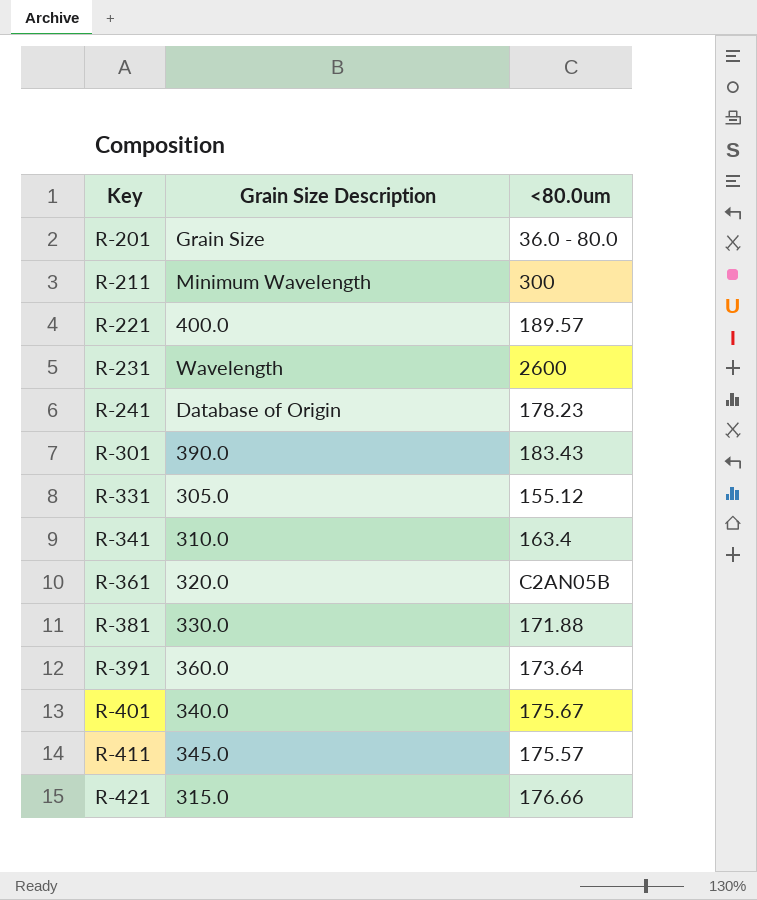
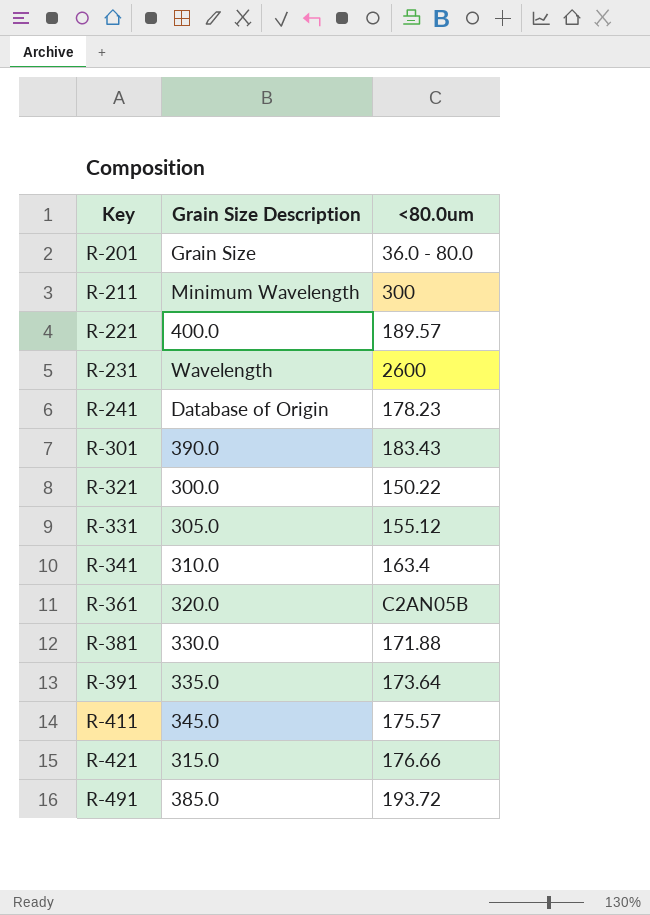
row R-401: 340.0 | 175.67 -> none
row R-321: none -> 300.0 | 150.22
R-391 | Grain Size Description: 360.0 -> 335.0
row R-491: none -> 385.0 | 193.72

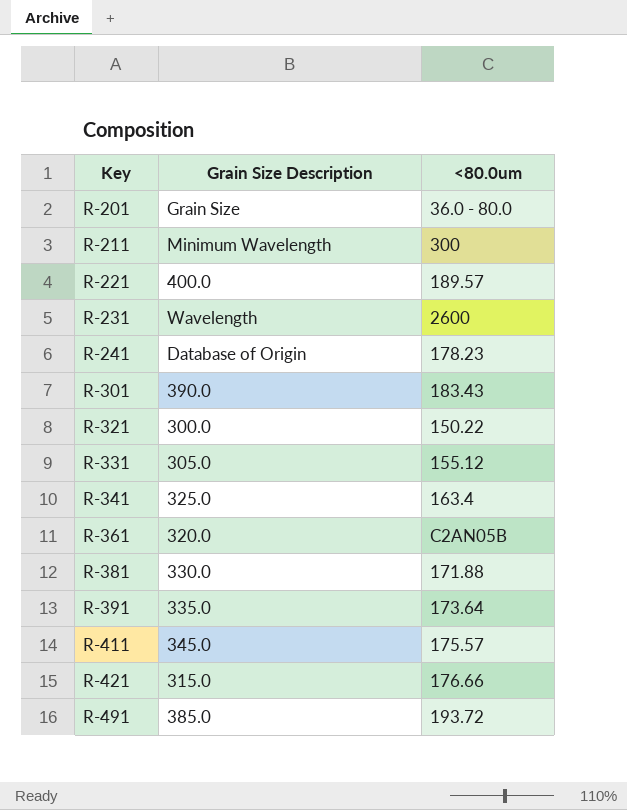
R-341 | Grain Size Description: 310.0 -> 325.0

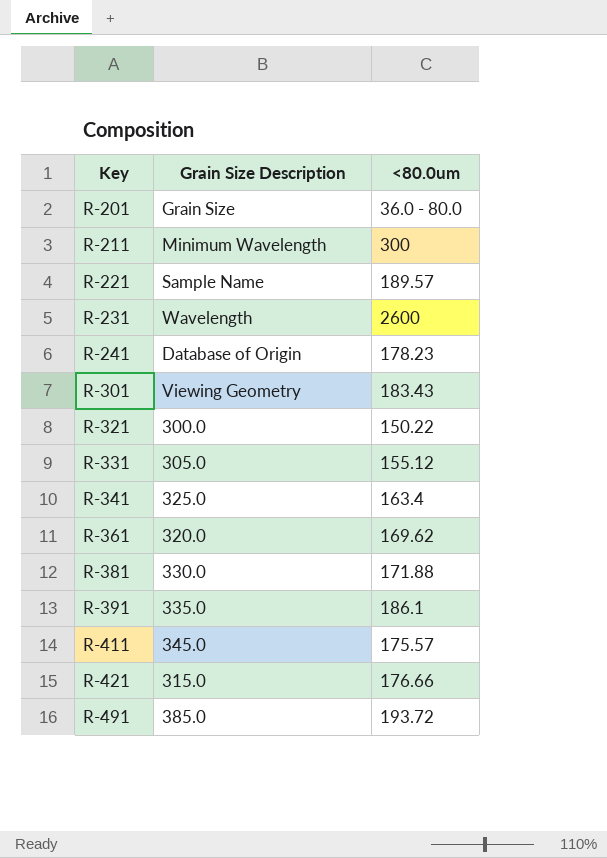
R-221 | Grain Size Description: 400.0 -> Sample Name
R-301 | Grain Size Description: 390.0 -> Viewing Geometry
R-361 | <80.0um: C2AN05B -> 169.62
R-391 | <80.0um: 173.64 -> 186.1

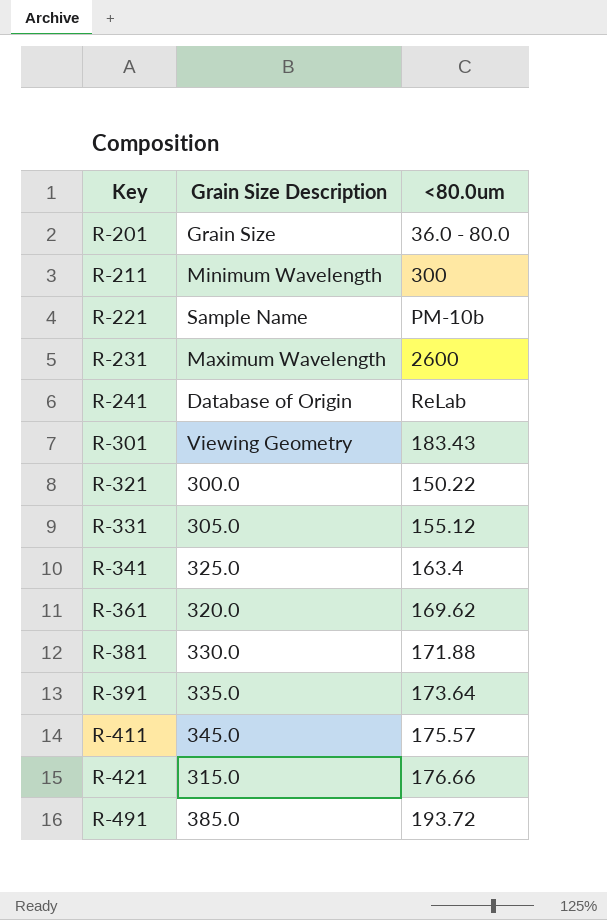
R-221 | <80.0um: 189.57 -> PM-10b
R-231 | Grain Size Description: Wavelength -> Maximum Wavelength
R-241 | <80.0um: 178.23 -> ReLab
R-391 | <80.0um: 186.1 -> 173.64

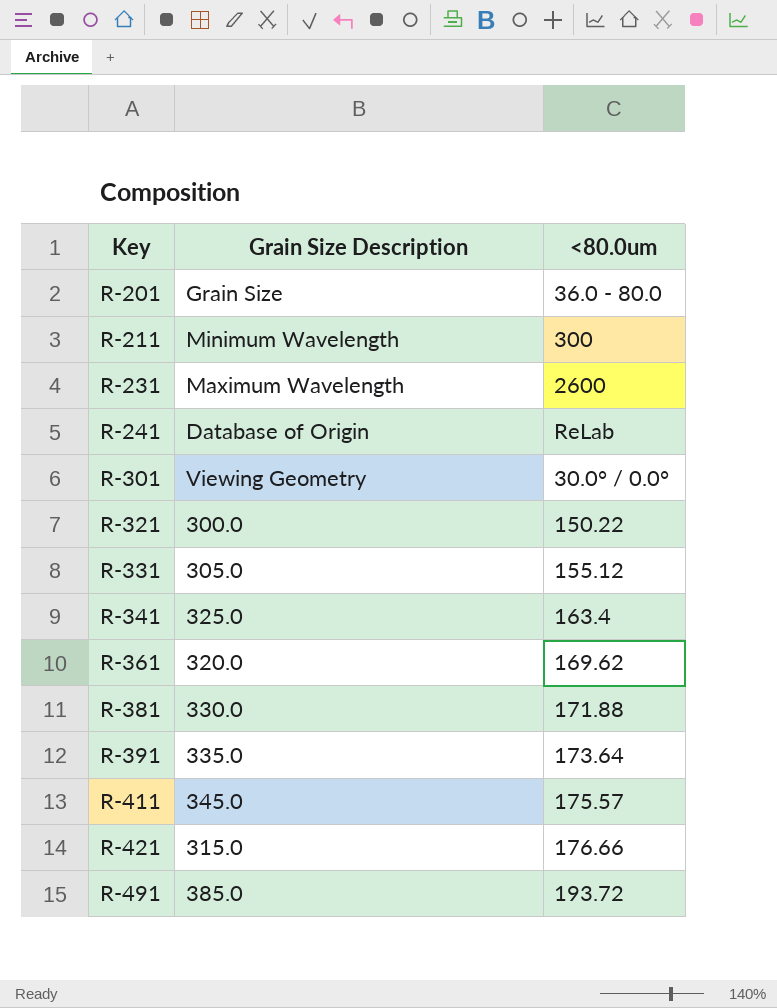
row R-221: Sample Name | PM-10b -> none
R-301 | <80.0um: 183.43 -> 30.0° / 0.0°

